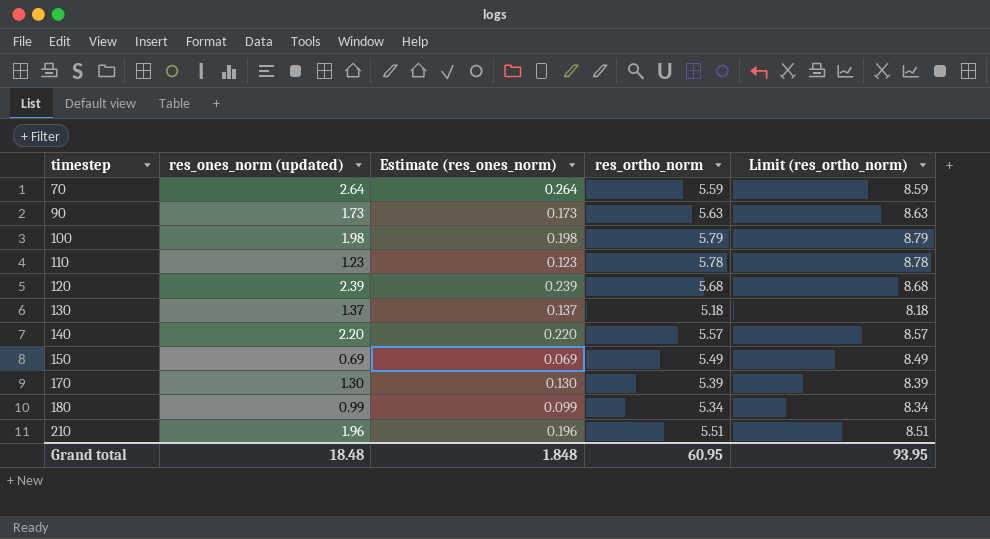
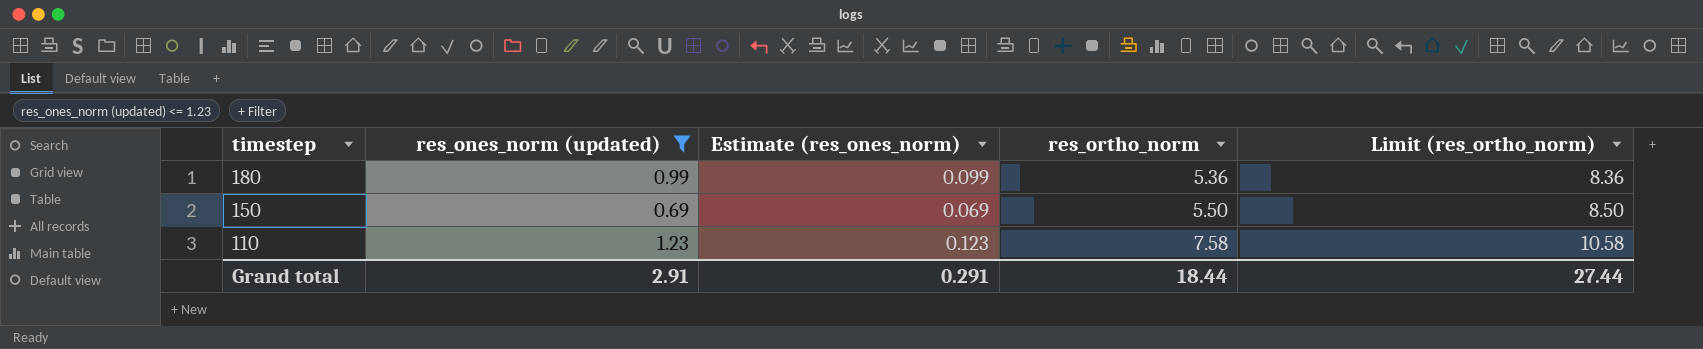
filter: none -> res_ones_norm (updated) <= 1.23
row order: timestep ascending -> timestep descending
180 | res_ortho_norm: 5.34 -> 5.36
180 | Limit (res_ortho_norm): 8.34 -> 8.36
150 | res_ortho_norm: 5.49 -> 5.50
150 | Limit (res_ortho_norm): 8.49 -> 8.50
110 | res_ortho_norm: 5.78 -> 7.58
110 | Limit (res_ortho_norm): 8.78 -> 10.58
Grand total | res_ones_norm (updated): 18.48 -> 2.91
Grand total | Estimate (res_ones_norm): 1.848 -> 0.291
Grand total | res_ortho_norm: 60.95 -> 18.44
Grand total | Limit (res_ortho_norm): 93.95 -> 27.44

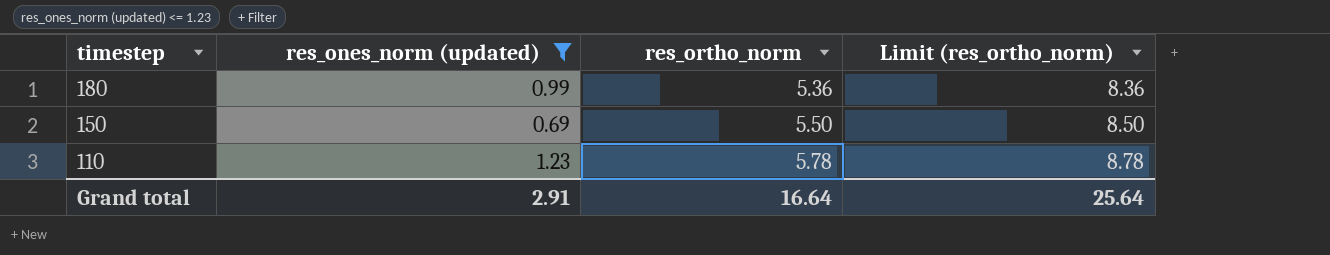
column Estimate (res_ones_norm) | formula: [res_ones_norm (updated)] * 0.1 -> none
110 | res_ortho_norm: 7.58 -> 5.78
110 | Limit (res_ortho_norm): 10.58 -> 8.78
Grand total | res_ortho_norm: 18.44 -> 16.64
Grand total | Limit (res_ortho_norm): 27.44 -> 25.64

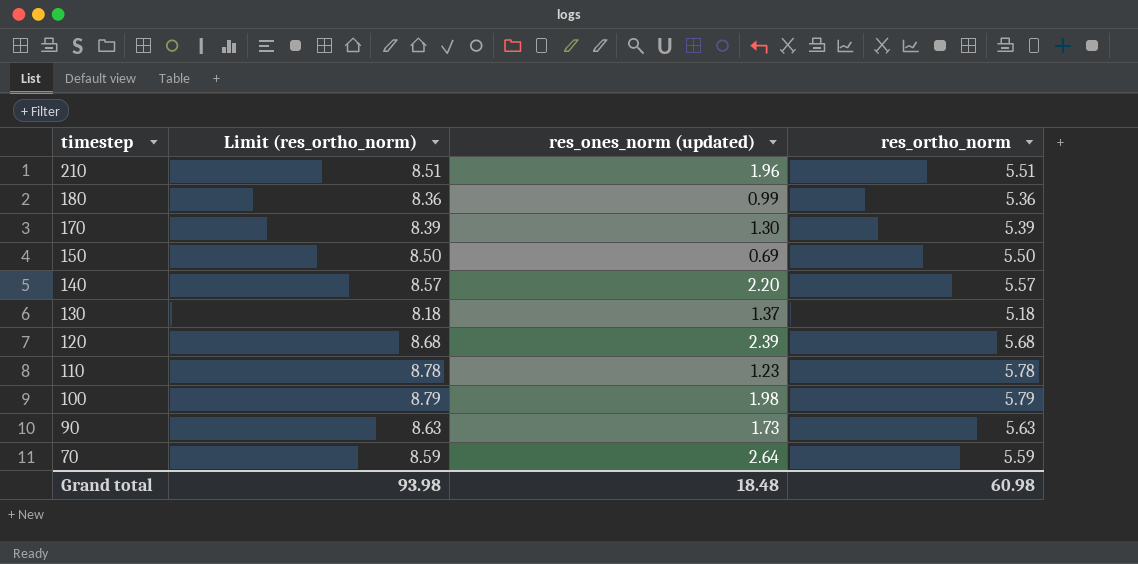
filter: res_ones_norm (updated) <= 1.23 -> none
column Limit (res_ortho_norm) | position: 4 -> 2
Grand total | Limit (res_ortho_norm): 25.64 -> 93.98
Grand total | res_ones_norm (updated): 2.91 -> 18.48
Grand total | res_ortho_norm: 16.64 -> 60.98

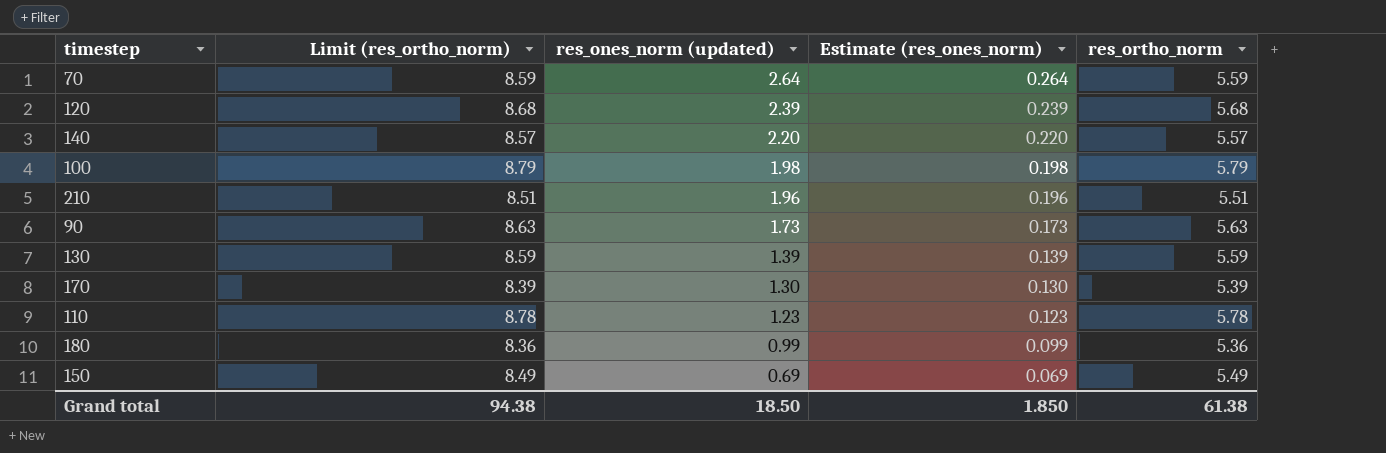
row order: timestep descending -> res_ones_norm (updated) descending
column Estimate (res_ones_norm) | formula: none -> [res_ones_norm (updated)] * 0.1
130 | Limit (res_ortho_norm): 8.18 -> 8.59
130 | res_ones_norm (updated): 1.37 -> 1.39
130 | res_ortho_norm: 5.18 -> 5.59
150 | Limit (res_ortho_norm): 8.50 -> 8.49
150 | res_ortho_norm: 5.50 -> 5.49
Grand total | Limit (res_ortho_norm): 93.98 -> 94.38
Grand total | res_ones_norm (updated): 18.48 -> 18.50
Grand total | res_ortho_norm: 60.98 -> 61.38

